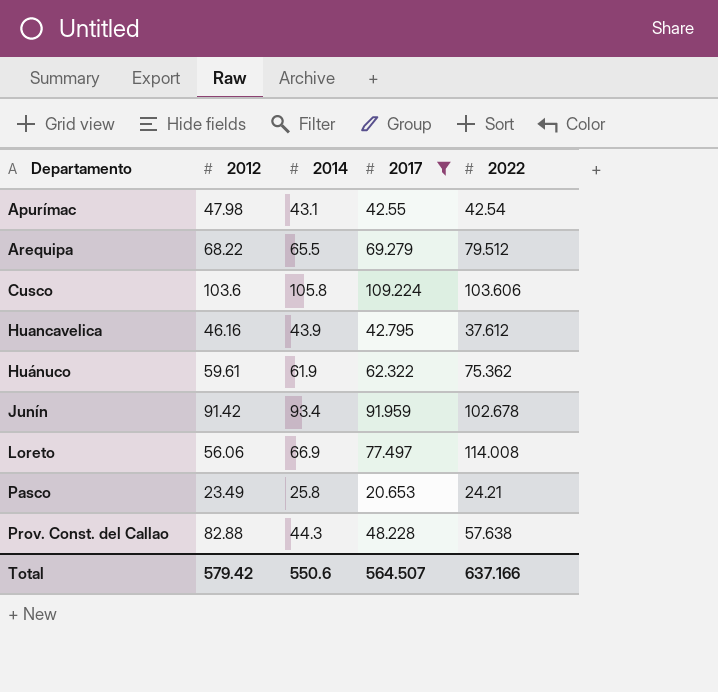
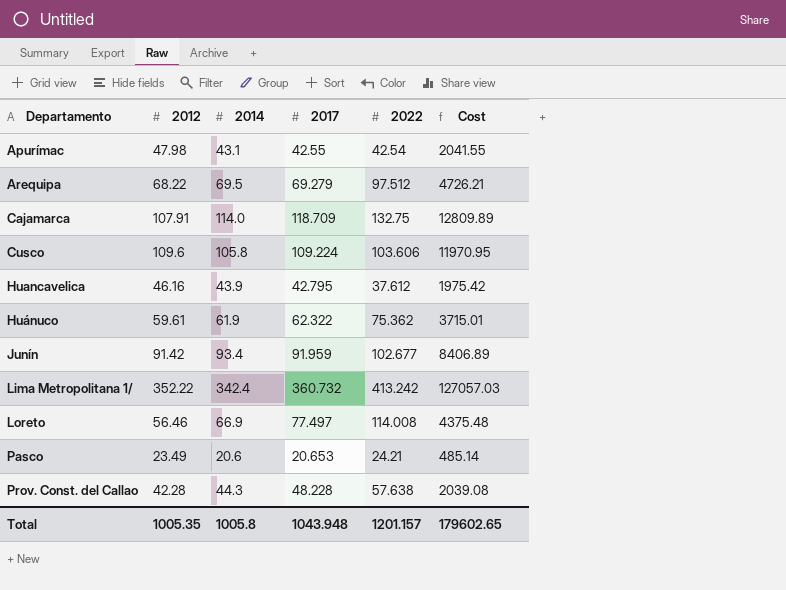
filter: 2017 <= 109.224 -> none
column Cost | formula: none -> [2012] * [2017]
Arequipa | 2014: 65.5 -> 69.5
Arequipa | 2022: 79.512 -> 97.512
Cusco | 2012: 103.6 -> 109.6
Junín | 2022: 102.678 -> 102.677
Loreto | 2012: 56.06 -> 56.46
Pasco | 2014: 25.8 -> 20.6
Prov. Const. del Callao | 2012: 82.88 -> 42.28
Total | 2012: 579.42 -> 1005.35
Total | 2014: 550.6 -> 1005.8
Total | 2017: 564.507 -> 1043.948
Total | 2022: 637.166 -> 1201.157

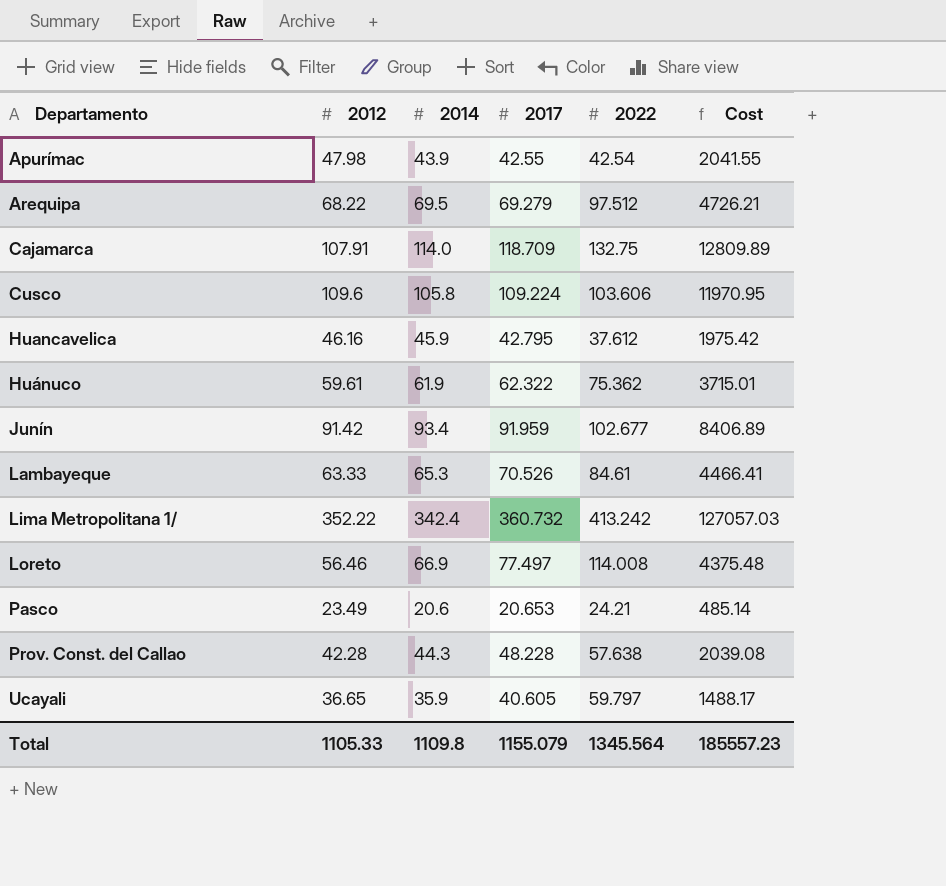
Apurímac | 2014: 43.1 -> 43.9
Huancavelica | 2014: 43.9 -> 45.9
row Lambayeque: none -> 63.33 | 65.3 | 70.526 | 84.61 | 4466.41
row Ucayali: none -> 36.65 | 35.9 | 40.605 | 59.797 | 1488.17
Total | 2012: 1005.35 -> 1105.33
Total | 2014: 1005.8 -> 1109.8
Total | 2017: 1043.948 -> 1155.079
Total | 2022: 1201.157 -> 1345.564
Total | Cost: 179602.65 -> 185557.23

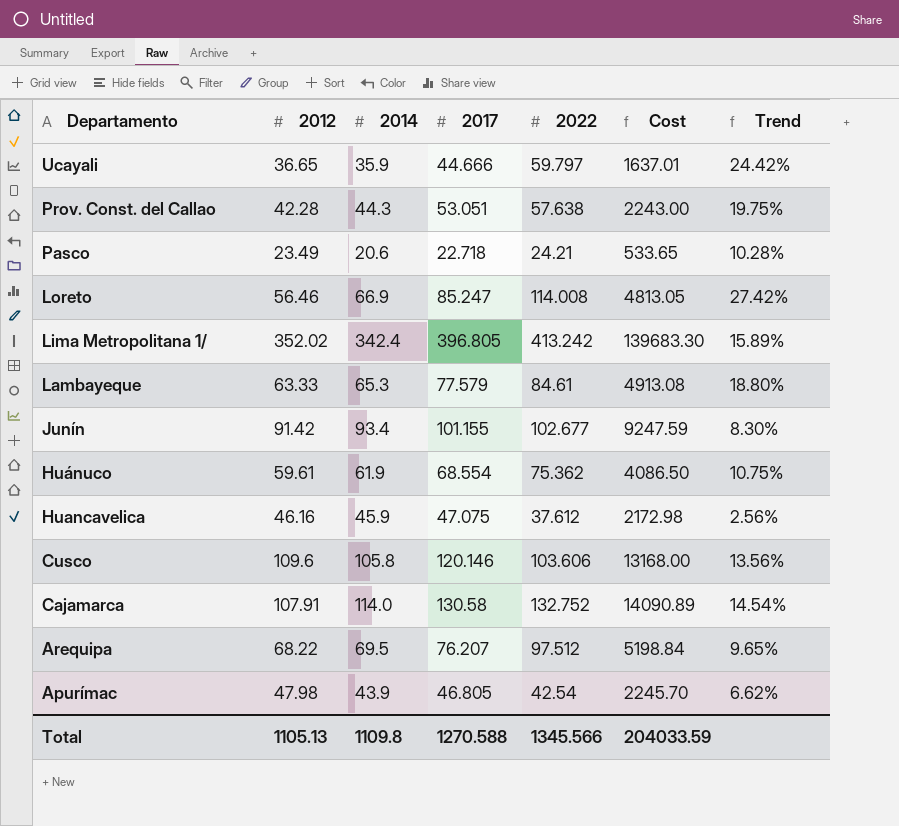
row order: Departamento ascending -> Departamento descending
column Trend | formula: none -> ([2017] - [2014]) / [2014]
Ucayali | 2017: 40.605 -> 44.666
Ucayali | Cost: 1488.17 -> 1637.01
Prov. Const. del Callao | 2017: 48.228 -> 53.051
Prov. Const. del Callao | Cost: 2039.08 -> 2243.00
Pasco | 2017: 20.653 -> 22.718
Pasco | Cost: 485.14 -> 533.65
Loreto | 2017: 77.497 -> 85.247
Loreto | Cost: 4375.48 -> 4813.05
Lima Metropolitana 1/ | 2012: 352.22 -> 352.02
Lima Metropolitana 1/ | 2017: 360.732 -> 396.805
Lima Metropolitana 1/ | Cost: 127057.03 -> 139683.30
Lambayeque | 2017: 70.526 -> 77.579
Lambayeque | Cost: 4466.41 -> 4913.08
Junín | 2017: 91.959 -> 101.155
Junín | Cost: 8406.89 -> 9247.59
Huánuco | 2017: 62.322 -> 68.554
Huánuco | Cost: 3715.01 -> 4086.50
Huancavelica | 2017: 42.795 -> 47.075
Huancavelica | Cost: 1975.42 -> 2172.98
Cusco | 2017: 109.224 -> 120.146
Cusco | Cost: 11970.95 -> 13168.00
Cajamarca | 2017: 118.709 -> 130.58
Cajamarca | 2022: 132.75 -> 132.752
Cajamarca | Cost: 12809.89 -> 14090.89
Arequipa | 2017: 69.279 -> 76.207
Arequipa | Cost: 4726.21 -> 5198.84
Apurímac | 2017: 42.55 -> 46.805
Apurímac | Cost: 2041.55 -> 2245.70
Total | 2012: 1105.33 -> 1105.13
Total | 2017: 1155.079 -> 1270.588
Total | 2022: 1345.564 -> 1345.566
Total | Cost: 185557.23 -> 204033.59

